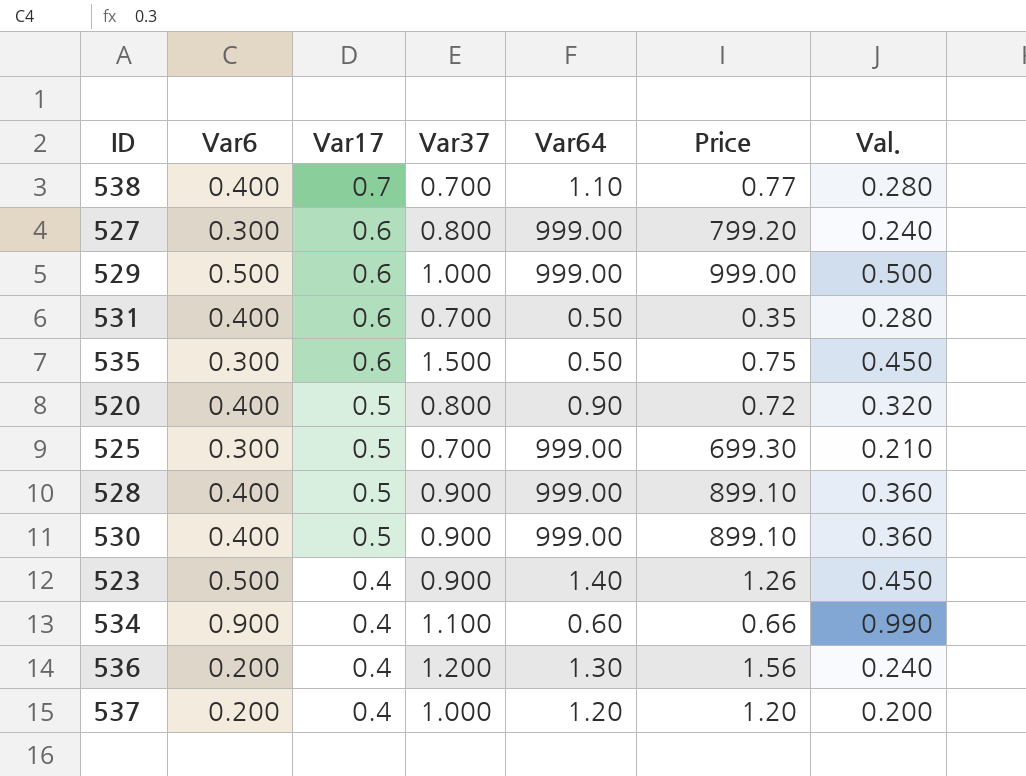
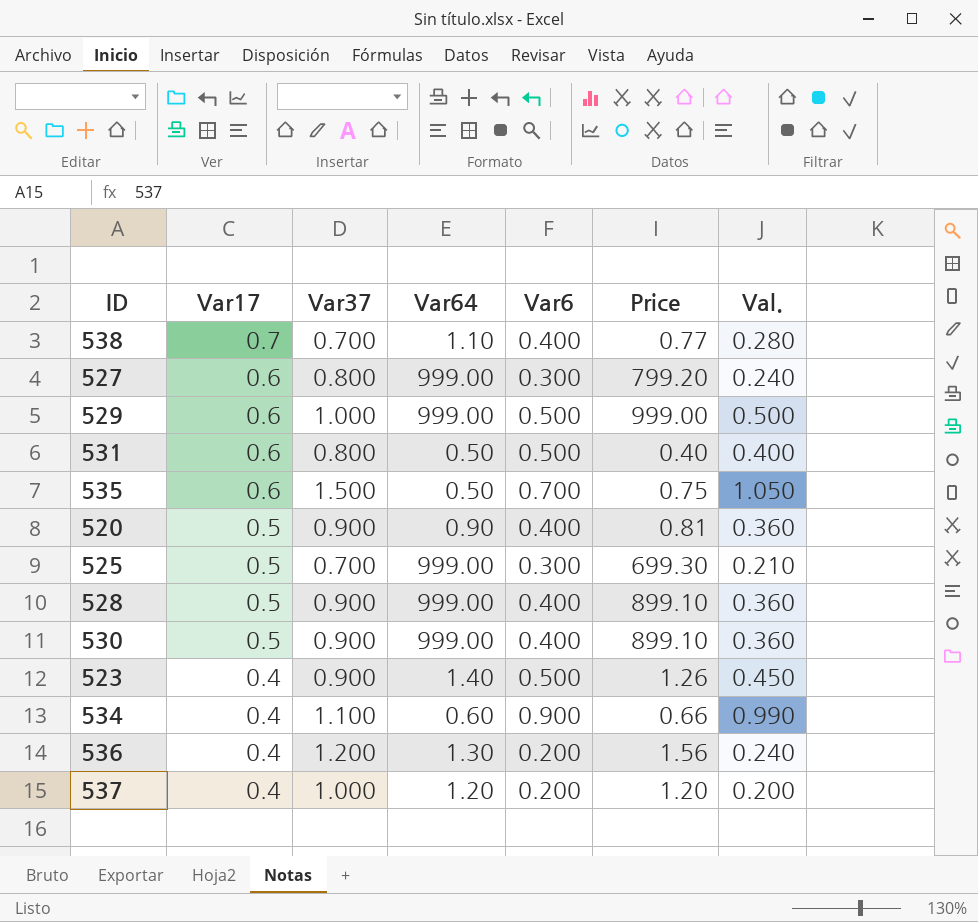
column Var6 | position: 2 -> 5
531 | Var37: 0.700 -> 0.800
531 | Var6: 0.400 -> 0.500
531 | Price: 0.35 -> 0.40
531 | Val.: 0.280 -> 0.400
535 | Var6: 0.300 -> 0.700
535 | Val.: 0.450 -> 1.050
520 | Var37: 0.800 -> 0.900
520 | Price: 0.72 -> 0.81
520 | Val.: 0.320 -> 0.360

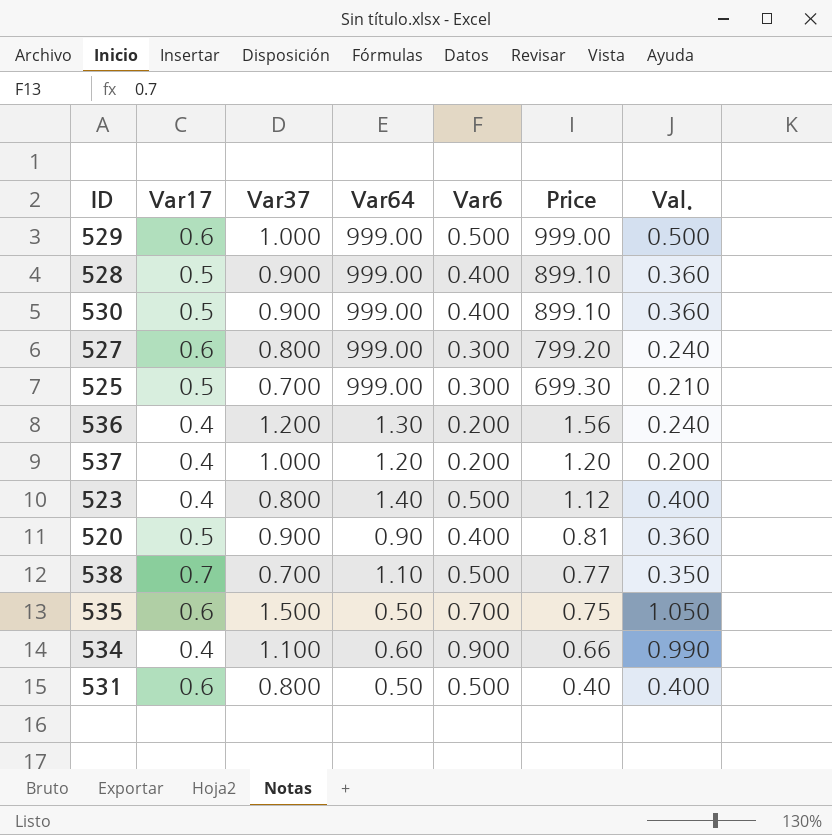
row order: Var17 descending -> Price descending
523 | Var37: 0.900 -> 0.800
523 | Price: 1.26 -> 1.12
523 | Val.: 0.450 -> 0.400
538 | Var6: 0.400 -> 0.500
538 | Val.: 0.280 -> 0.350

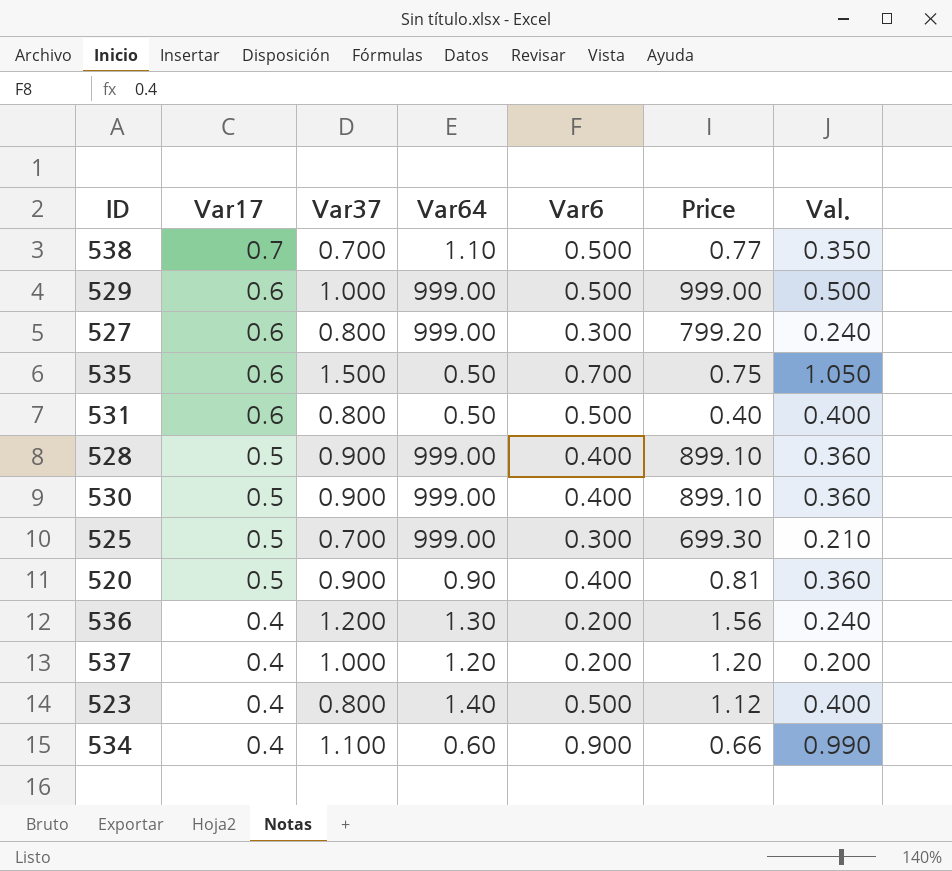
row order: Price descending -> Var17 descending

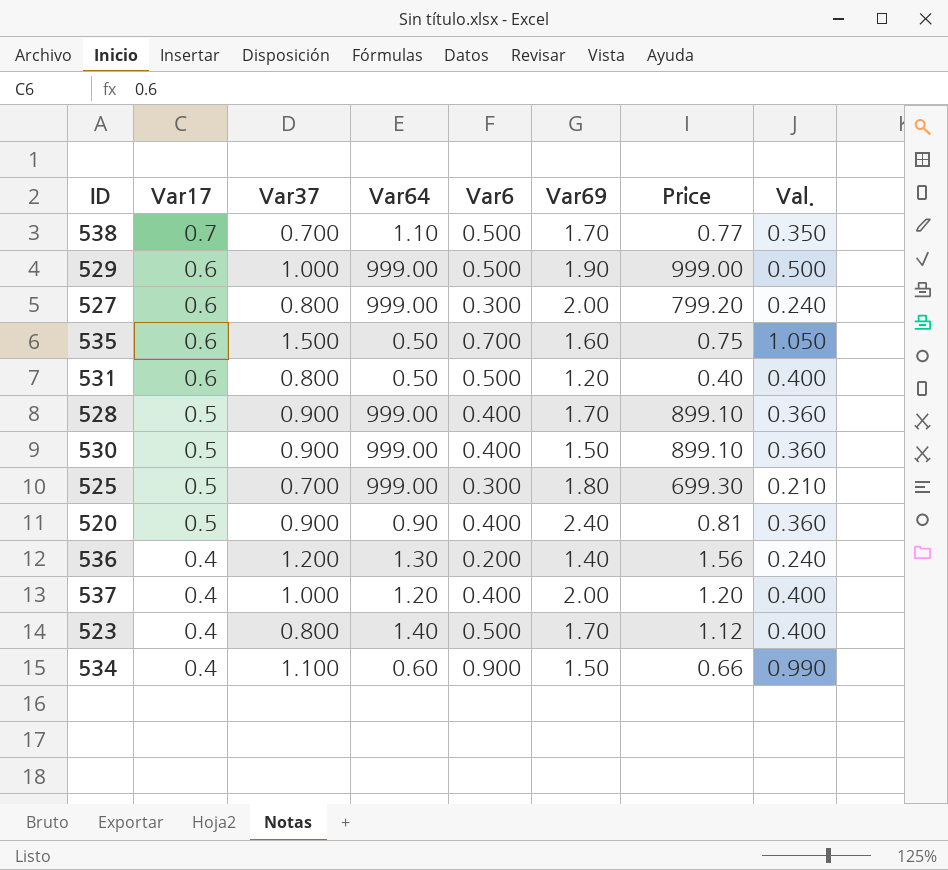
column Var69 | position: none -> 6
537 | Var6: 0.200 -> 0.400
537 | Val.: 0.200 -> 0.400

